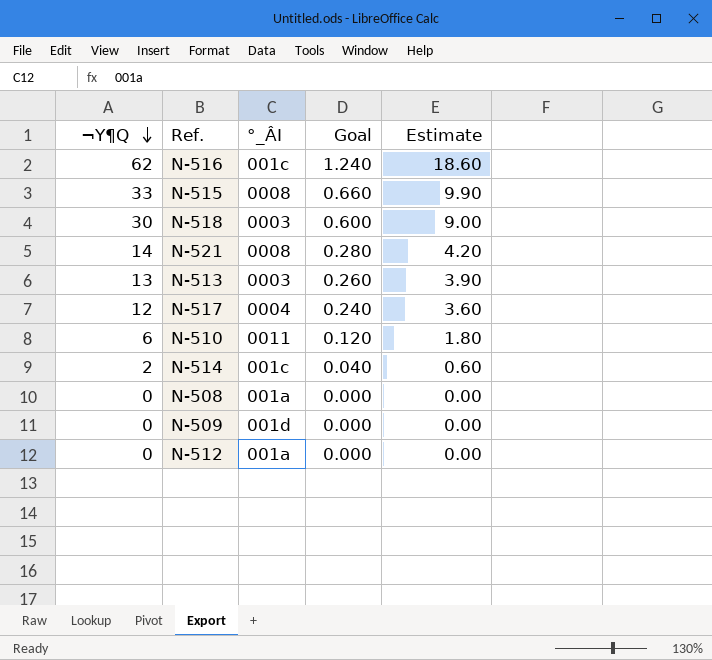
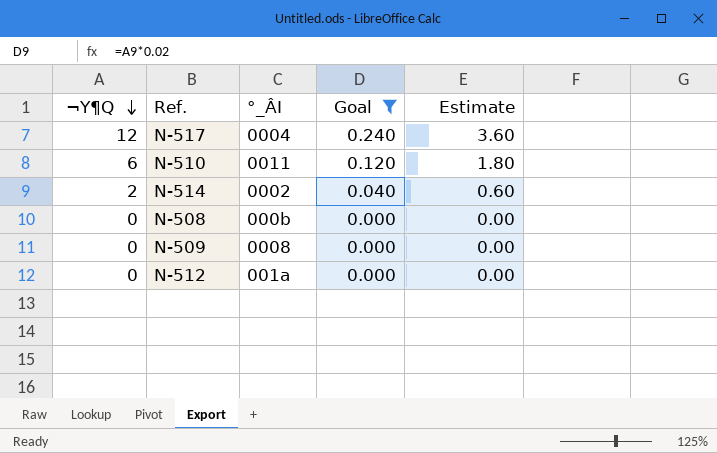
filter: none -> Goal <= 0.240
N-514 | °_ÂI: 001c -> 0002
N-508 | °_ÂI: 001a -> 000b
N-509 | °_ÂI: 001d -> 0008

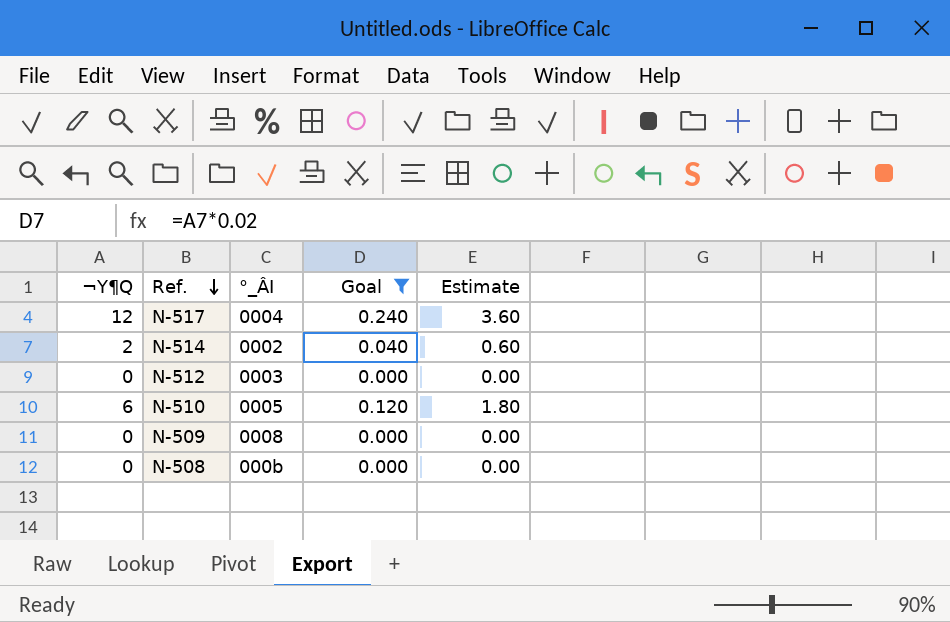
row order: ¬Y¶Q descending -> Ref. descending
N-512 | °_ÂI: 001a -> 0003
N-510 | °_ÂI: 0011 -> 0005

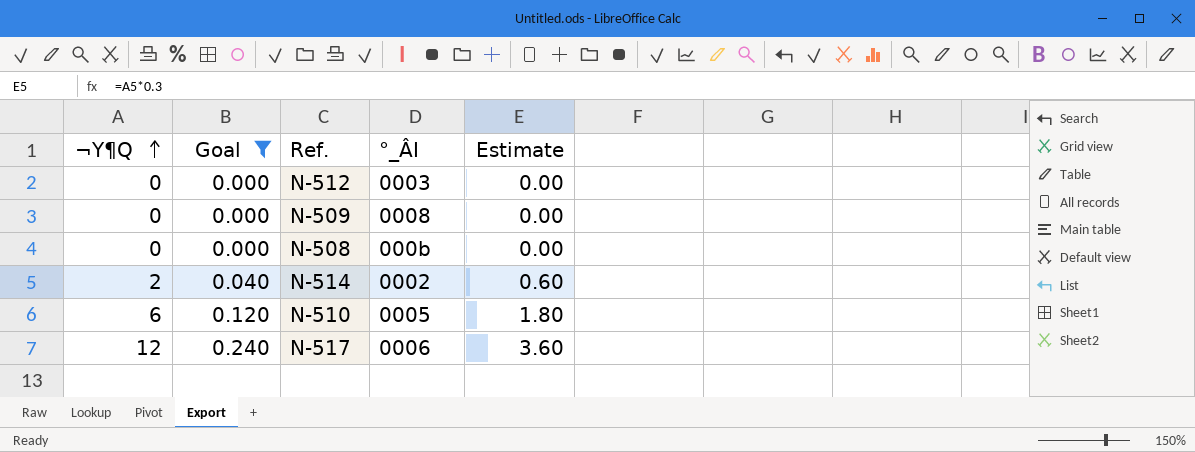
row order: Ref. descending -> ¬Y¶Q ascending
column Goal | position: 4 -> 2
N-517 | °_ÂI: 0004 -> 0006

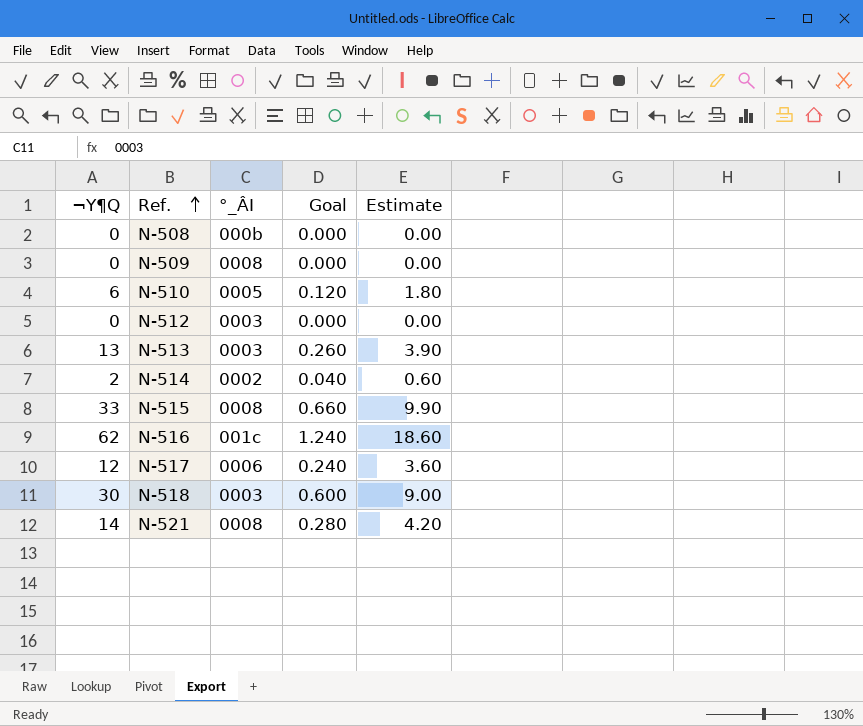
filter: Goal <= 0.240 -> none
row order: ¬Y¶Q ascending -> Ref. ascending
column Goal | position: 2 -> 4

